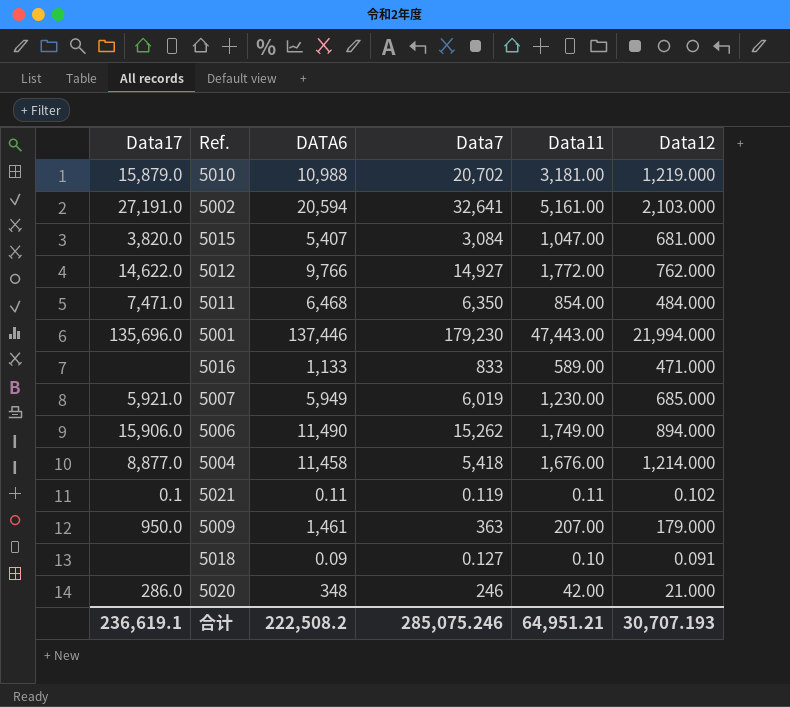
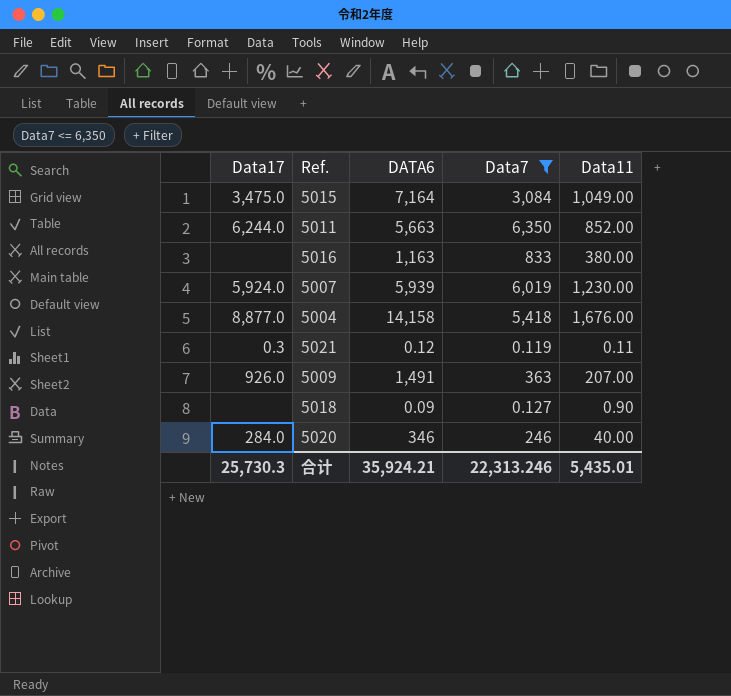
filter: none -> Data7 <= 6,350
column Data12 | position: 6 -> none
5015 | Data17: 3,820.0 -> 3,475.0
5015 | DATA6: 5,407 -> 7,164
5015 | Data11: 1,047.00 -> 1,049.00
5011 | Data17: 7,471.0 -> 6,244.0
5011 | DATA6: 6,468 -> 5,663
5011 | Data11: 854.00 -> 852.00
5016 | DATA6: 1,133 -> 1,163
5016 | Data11: 589.00 -> 380.00
5007 | Data17: 5,921.0 -> 5,924.0
5007 | DATA6: 5,949 -> 5,939
5004 | DATA6: 11,458 -> 14,158
5021 | Data17: 0.1 -> 0.3
5021 | DATA6: 0.11 -> 0.12
5009 | Data17: 950.0 -> 926.0
5009 | DATA6: 1,461 -> 1,491
5018 | Data11: 0.10 -> 0.90
5020 | Data17: 286.0 -> 284.0
5020 | DATA6: 348 -> 346
5020 | Data11: 42.00 -> 40.00
合计 | Data17: 236,619.1 -> 25,730.3
合计 | DATA6: 222,508.2 -> 35,924.21
合计 | Data7: 285,075.246 -> 22,313.246
合计 | Data11: 64,951.21 -> 5,435.01

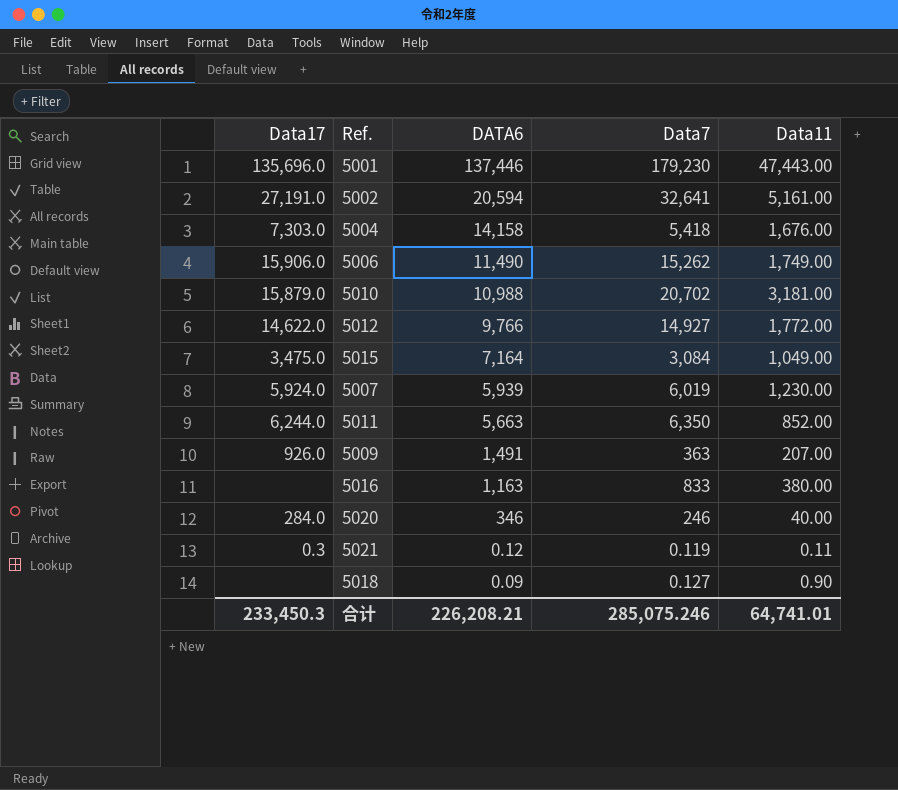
filter: Data7 <= 6,350 -> none
row order: none -> DATA6 descending
5004 | Data17: 8,877.0 -> 7,303.0
合计 | Data17: 25,730.3 -> 233,450.3
合计 | DATA6: 35,924.21 -> 226,208.21
合计 | Data7: 22,313.246 -> 285,075.246
合计 | Data11: 5,435.01 -> 64,741.01

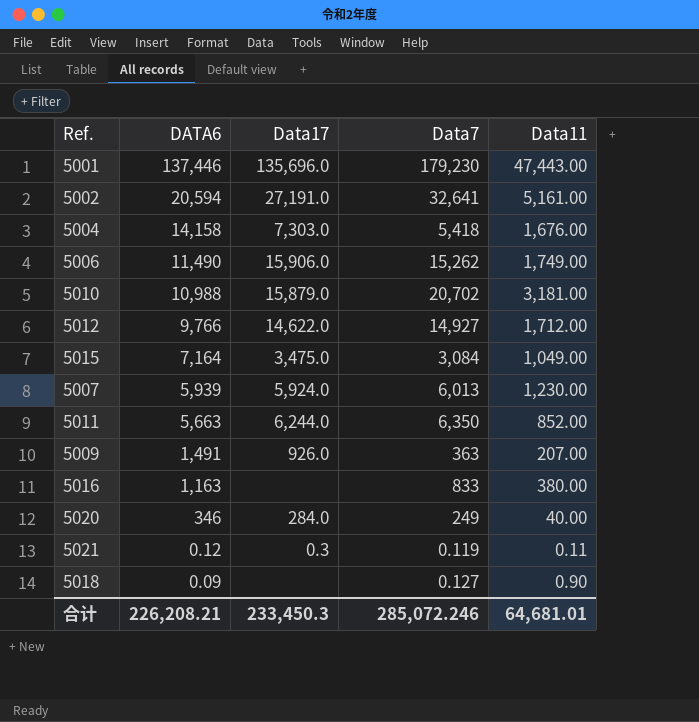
column Data17 | position: 1 -> 3
5012 | Data11: 1,772.00 -> 1,712.00
5007 | Data7: 6,019 -> 6,013
5020 | Data7: 246 -> 249
合计 | Data7: 285,075.246 -> 285,072.246
合计 | Data11: 64,741.01 -> 64,681.01

